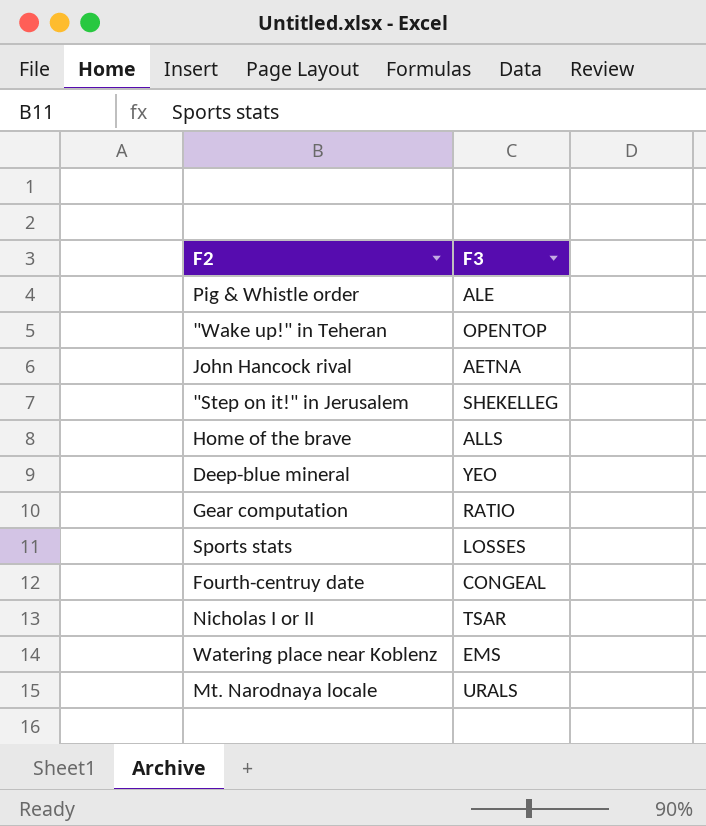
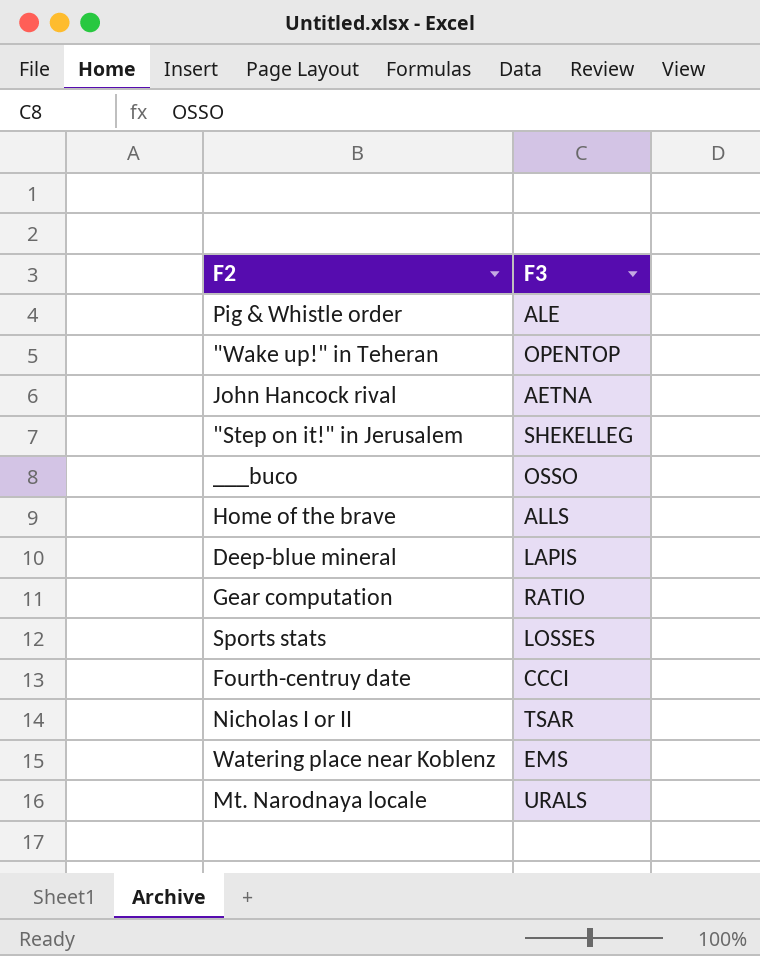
row ___buco: none -> OSSO
Deep-blue mineral | F3: YEO -> LAPIS
Fourth-centruy date | F3: CONGEAL -> CCCI

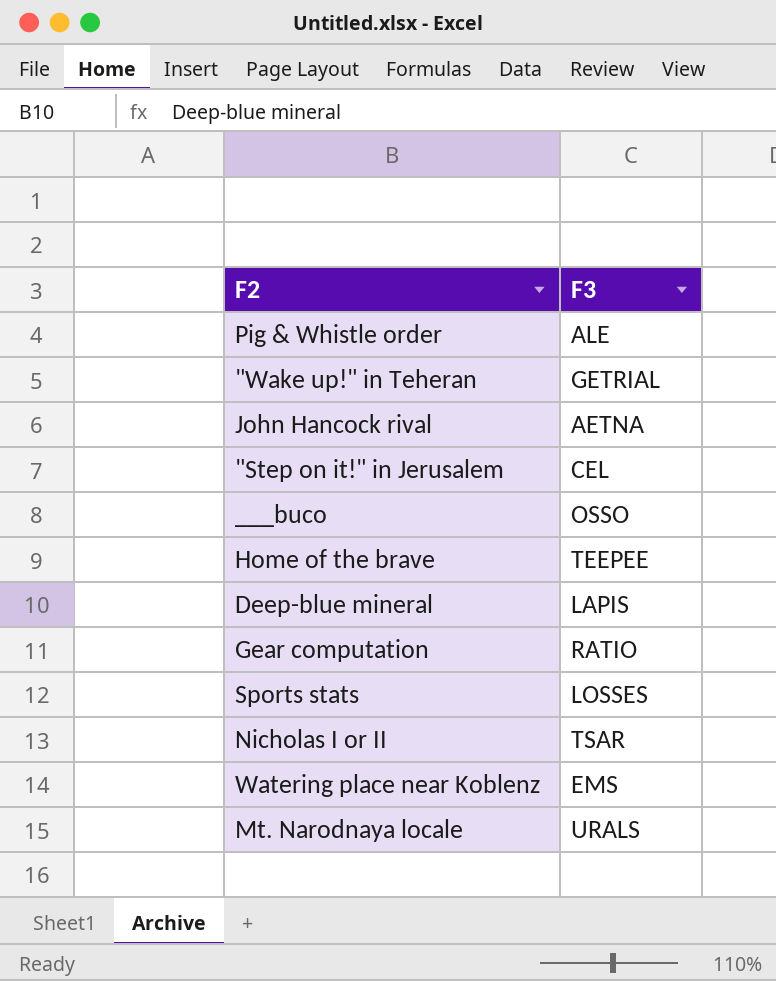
row Fourth-centruy date: CCCI -> none
"Wake up!" in Teheran | F3: OPENTOP -> GETRIAL
"Step on it!" in Jerusalem | F3: SHEKELLEG -> CEL
Home of the brave | F3: ALLS -> TEEPEE

